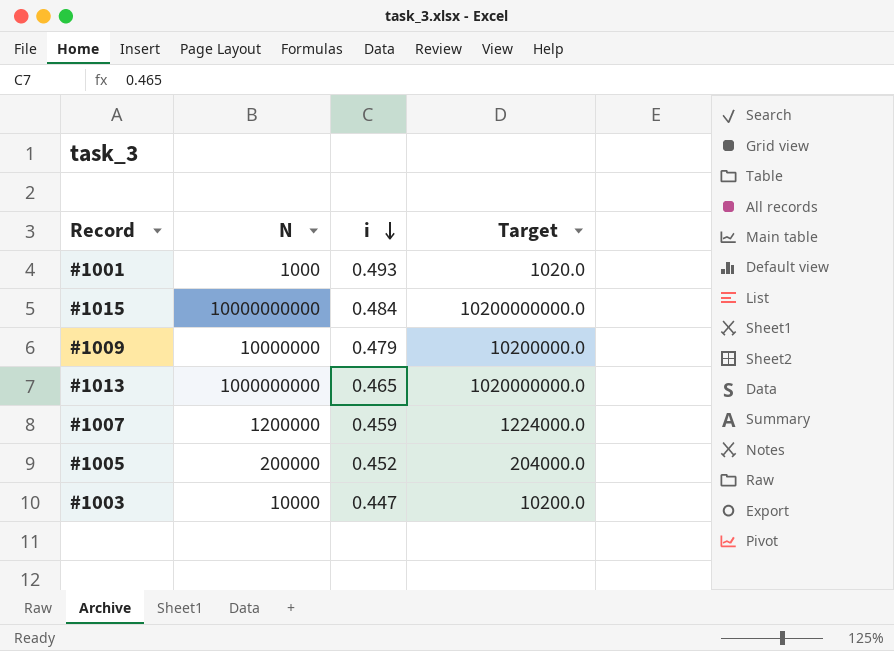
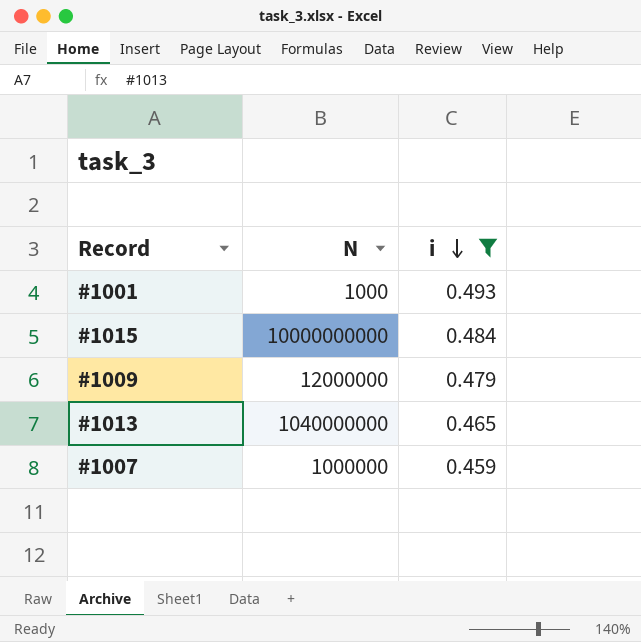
filter: none -> i >= 0.459
column Target | formula: [N] * 1.02 -> none
#1009 | N: 10000000 -> 12000000
#1013 | N: 1000000000 -> 1040000000
#1007 | N: 1200000 -> 1000000

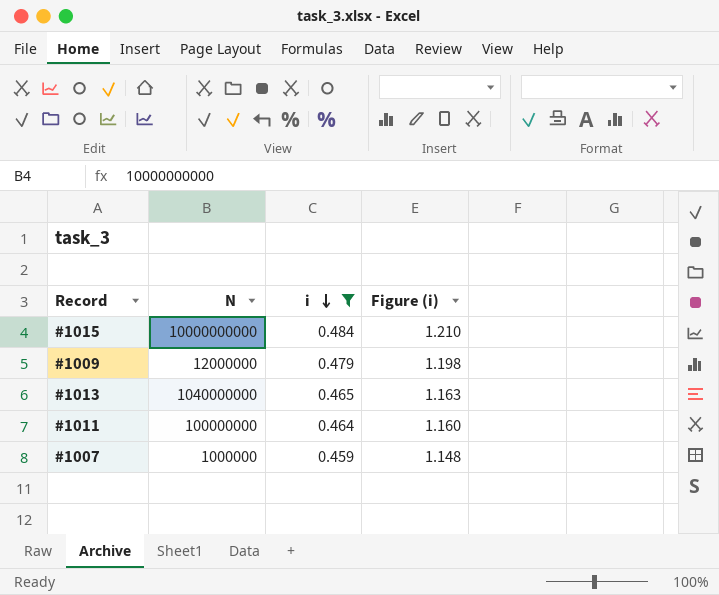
column Figure (i) | formula: none -> [i] * 2.5
row #1001: 1000 | 0.493 -> none
row #1011: none -> 100000000 | 0.464 | 1.160

